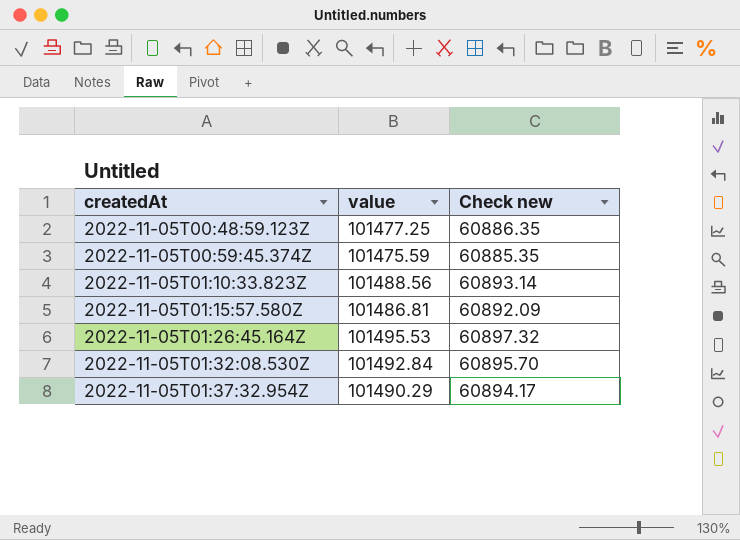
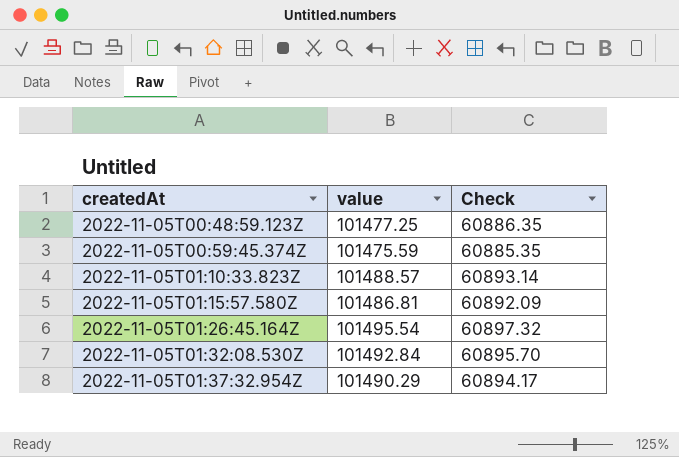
column name: Check new -> Check
2022-11-05T01:10:33.823Z | value: 101488.56 -> 101488.57
2022-11-05T01:26:45.164Z | value: 101495.53 -> 101495.54

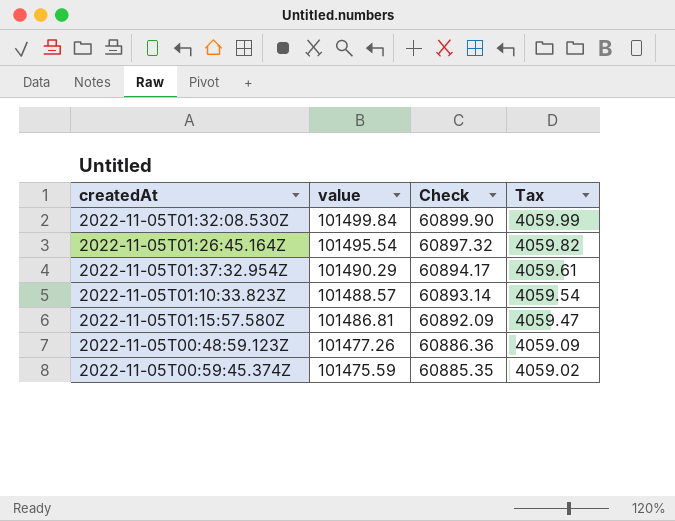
row order: createdAt ascending -> value descending
column Tax | formula: none -> [value] * 0.04
2022-11-05T01:32:08.530Z | value: 101492.84 -> 101499.84
2022-11-05T01:32:08.530Z | Check: 60895.70 -> 60899.90
2022-11-05T00:48:59.123Z | value: 101477.25 -> 101477.26
2022-11-05T00:48:59.123Z | Check: 60886.35 -> 60886.36

